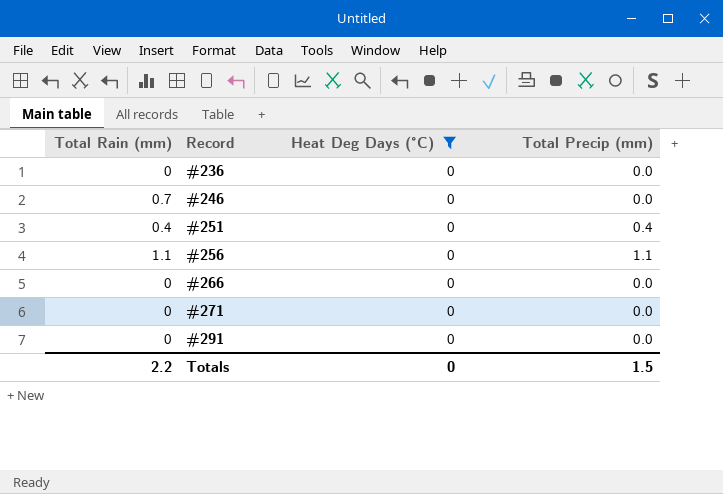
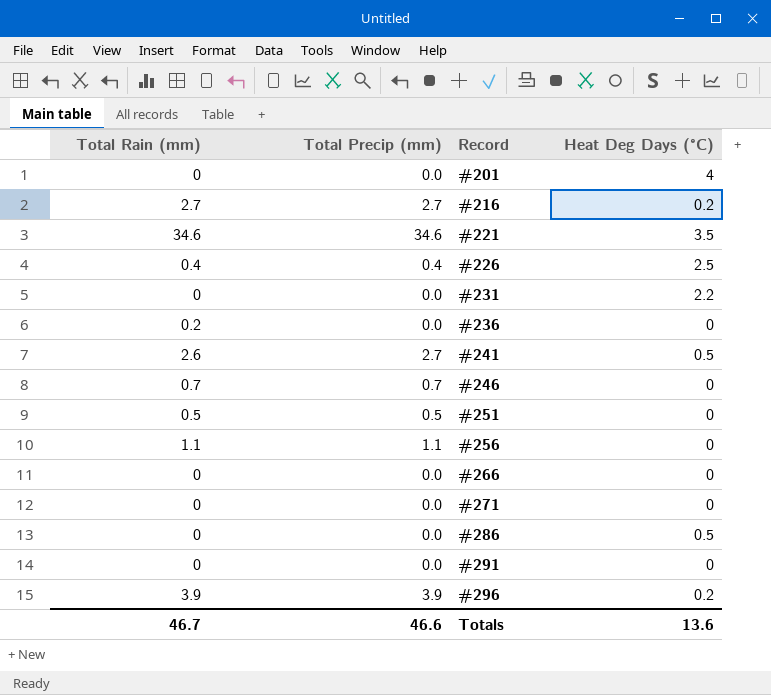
filter: Heat Deg Days (°C) = 0 -> none
column Total Precip (mm) | position: 4 -> 2
#236 | Total Rain (mm): 0 -> 0.2
#246 | Total Precip (mm): 0.0 -> 0.7
#251 | Total Rain (mm): 0.4 -> 0.5
#251 | Total Precip (mm): 0.4 -> 0.5
Totals | Total Rain (mm): 2.2 -> 46.7
Totals | Total Precip (mm): 1.5 -> 46.6
Totals | Heat Deg Days (°C): 0 -> 13.6

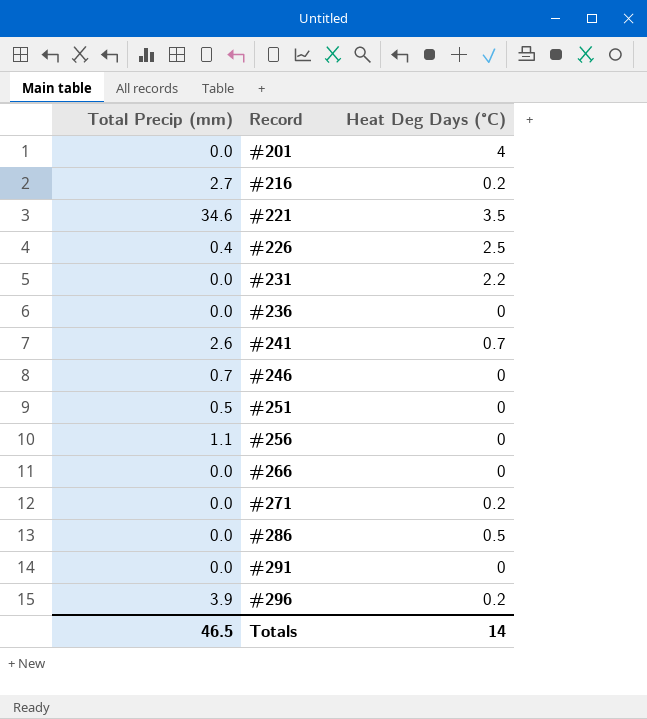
column Total Rain (mm) | position: 1 -> none
#241 | Total Precip (mm): 2.7 -> 2.6
#241 | Heat Deg Days (°C): 0.5 -> 0.7
#271 | Heat Deg Days (°C): 0 -> 0.2
Totals | Total Precip (mm): 46.6 -> 46.5
Totals | Heat Deg Days (°C): 13.6 -> 14

